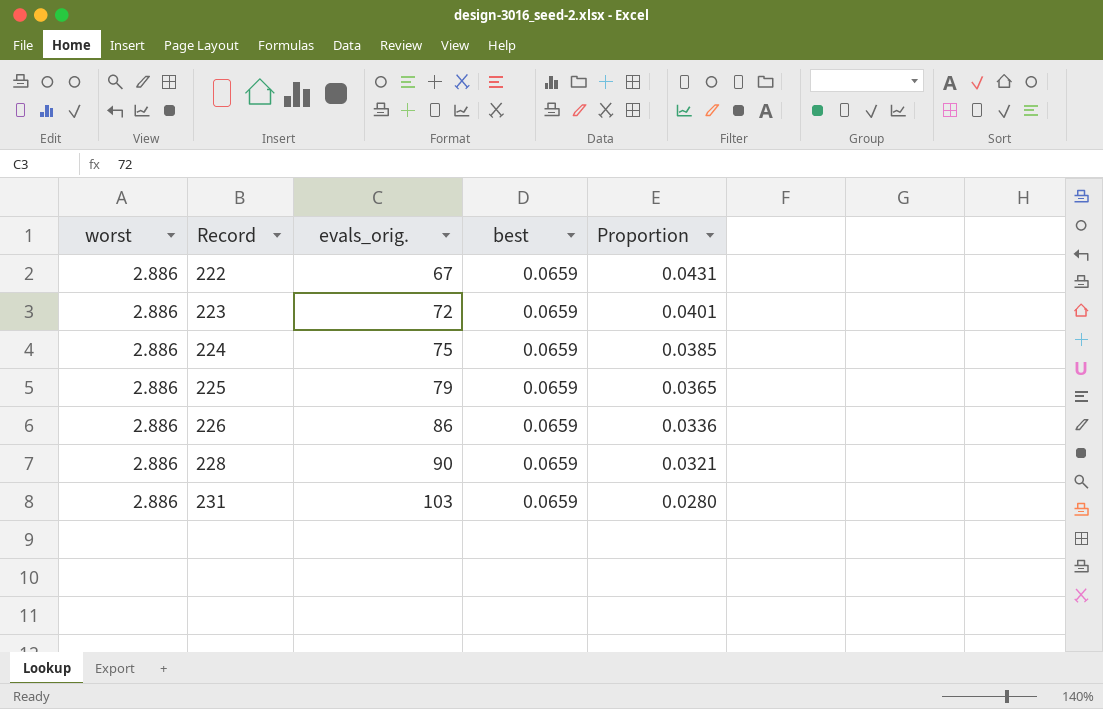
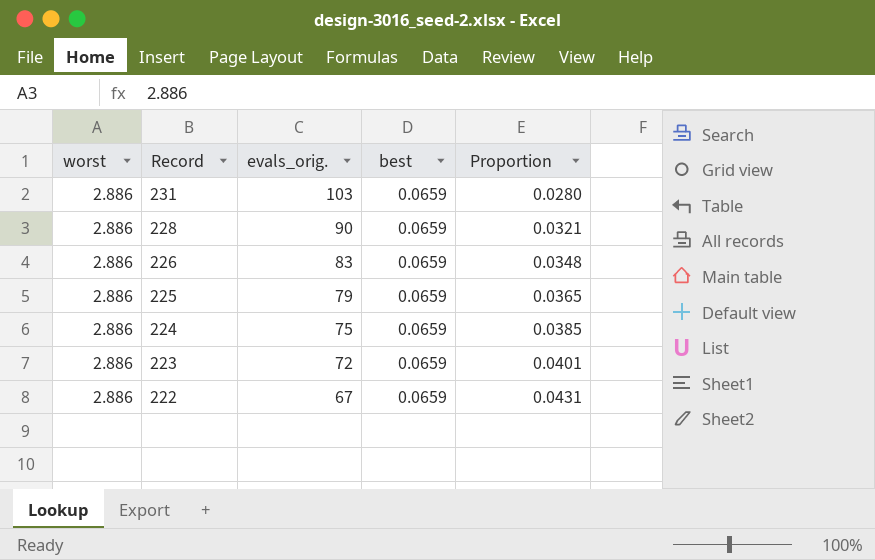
row order: Record ascending -> Record descending
226 | evals_orig.: 86 -> 83
226 | Proportion: 0.0336 -> 0.0348

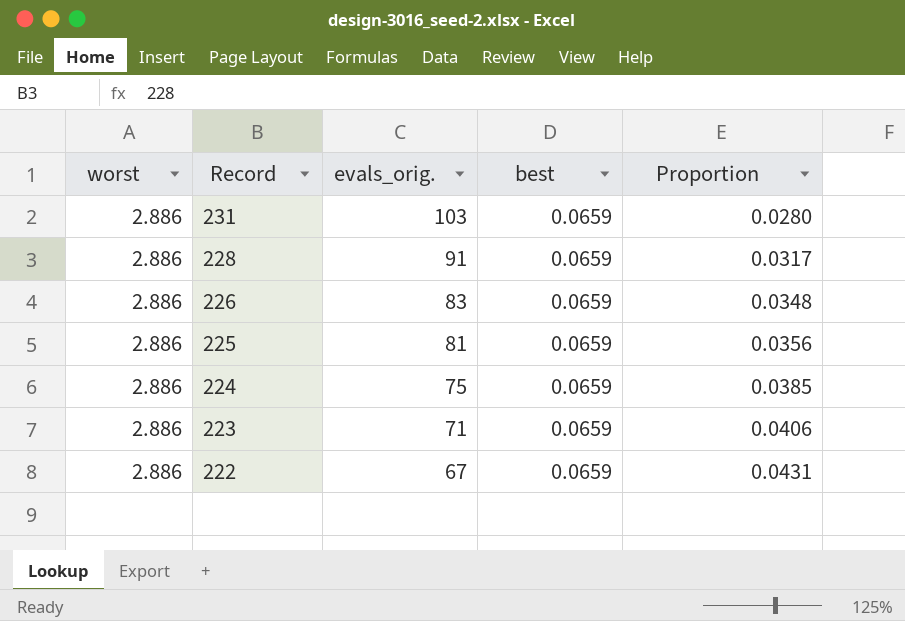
228 | evals_orig.: 90 -> 91
228 | Proportion: 0.0321 -> 0.0317
225 | evals_orig.: 79 -> 81
225 | Proportion: 0.0365 -> 0.0356
223 | evals_orig.: 72 -> 71
223 | Proportion: 0.0401 -> 0.0406

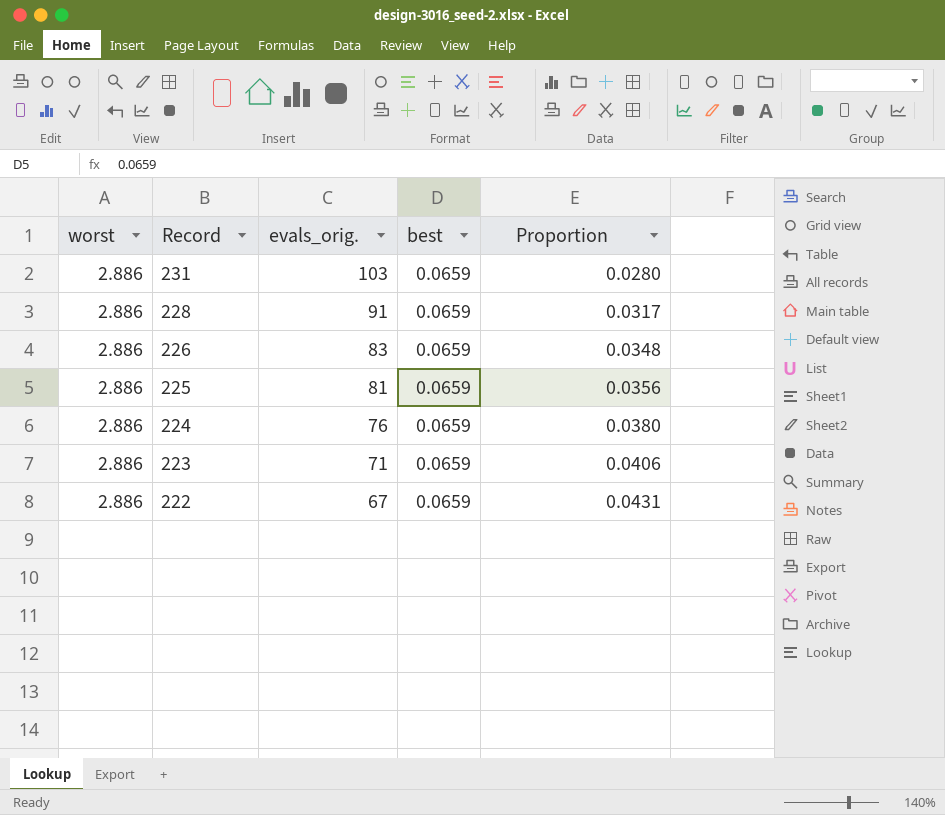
224 | evals_orig.: 75 -> 76
224 | Proportion: 0.0385 -> 0.0380

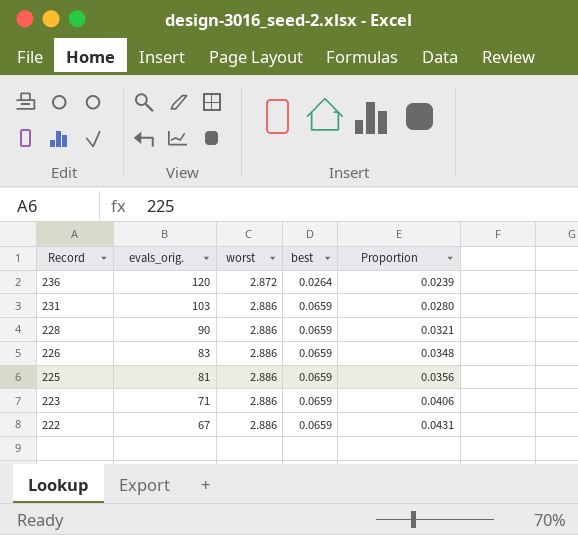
column worst | position: 1 -> 3
row 224: 2.886 | 76 | 0.0659 | 0.0380 -> none
row 236: none -> 120 | 2.872 | 0.0264 | 0.0239
228 | evals_orig.: 91 -> 90
228 | Proportion: 0.0317 -> 0.0321

